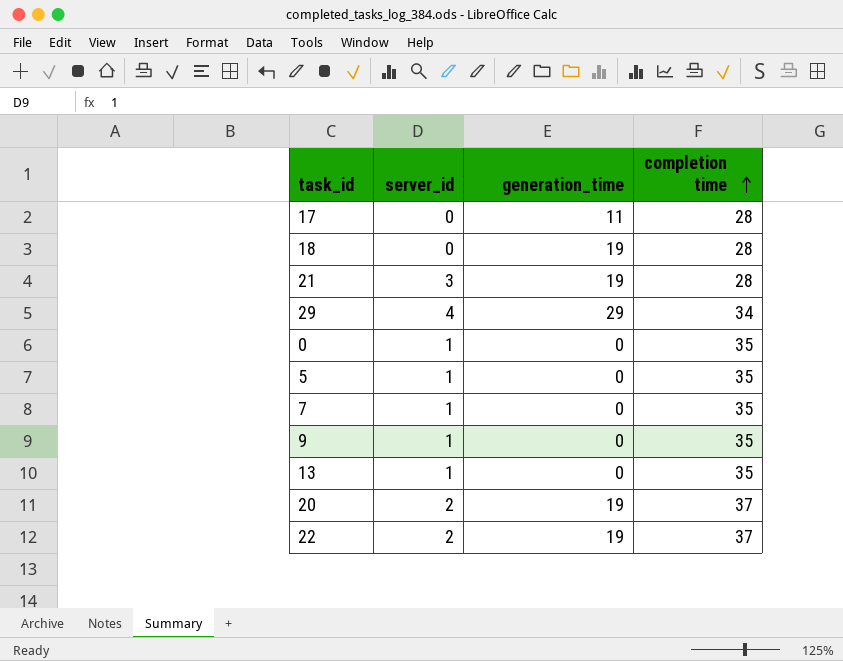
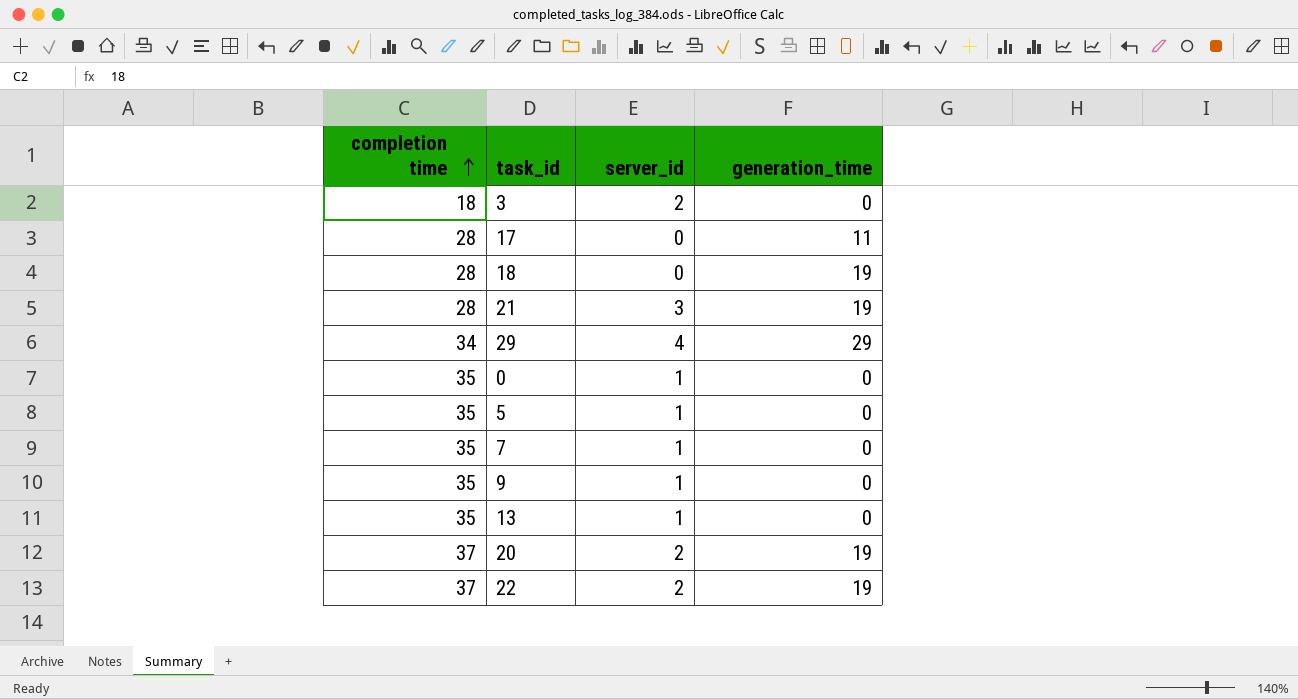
column completion time | position: 4 -> 1
row 3: none -> 18 | 2 | 0

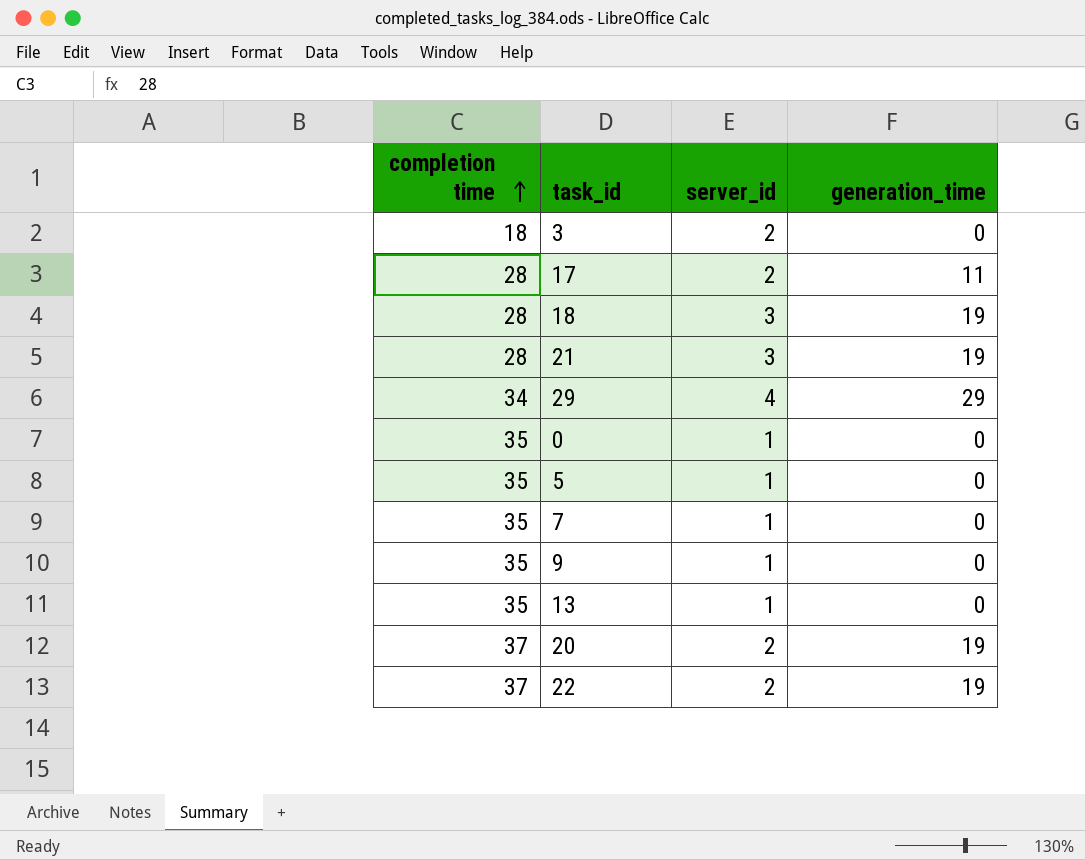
17 | server_id: 0 -> 2
18 | server_id: 0 -> 3

